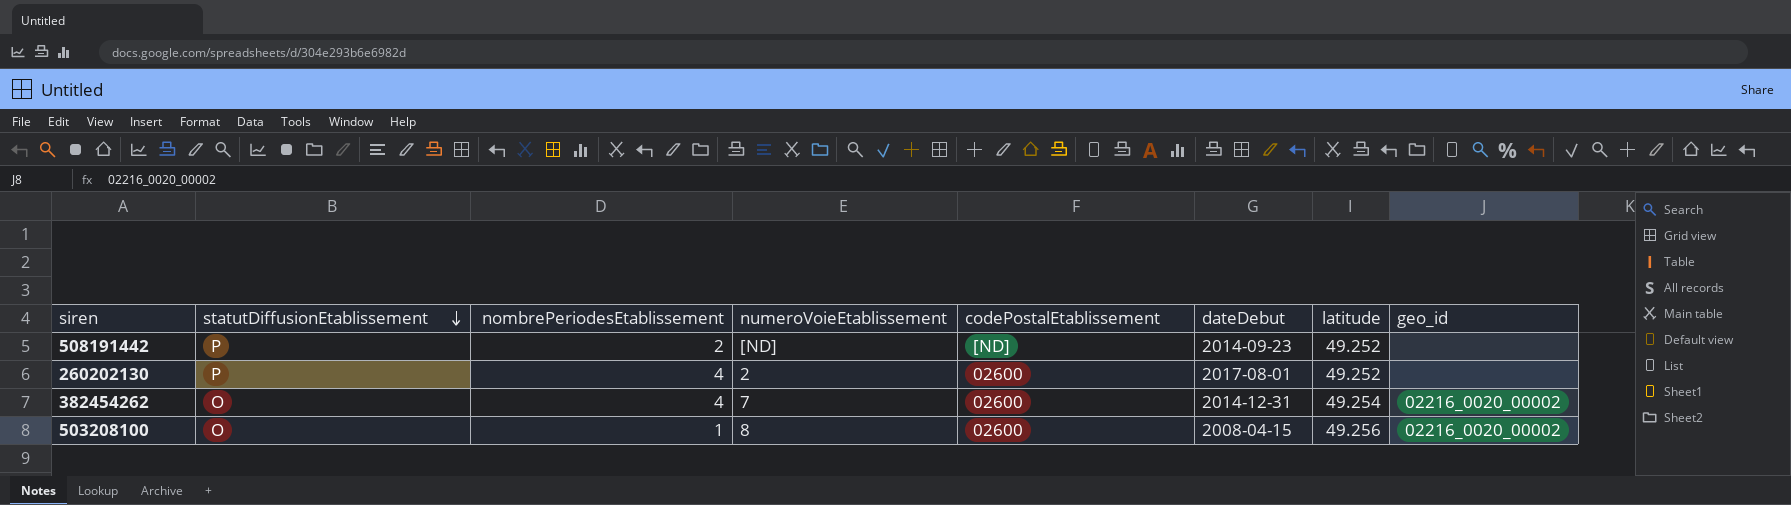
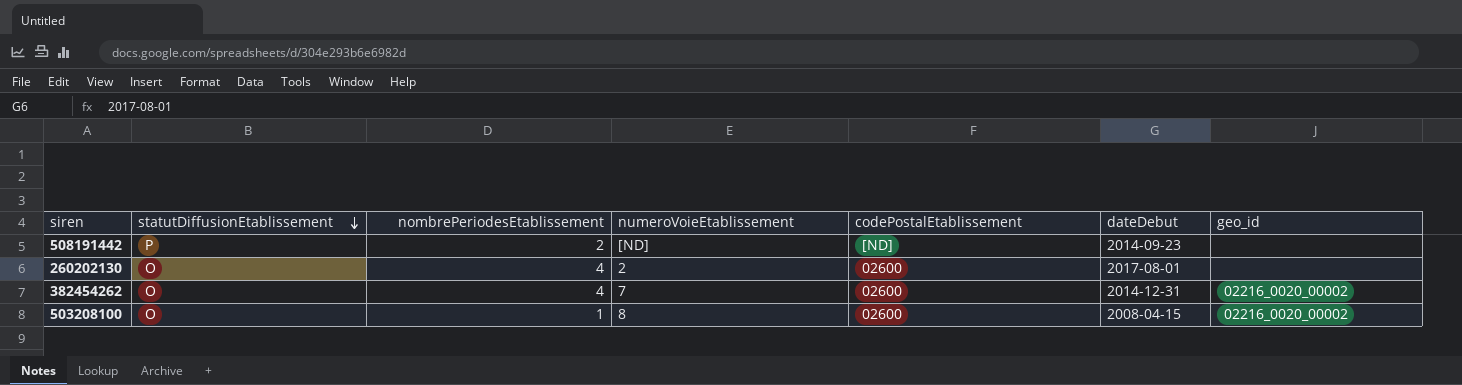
column latitude | position: 7 -> none
260202130 | statutDiffusionEtablissement: P -> O

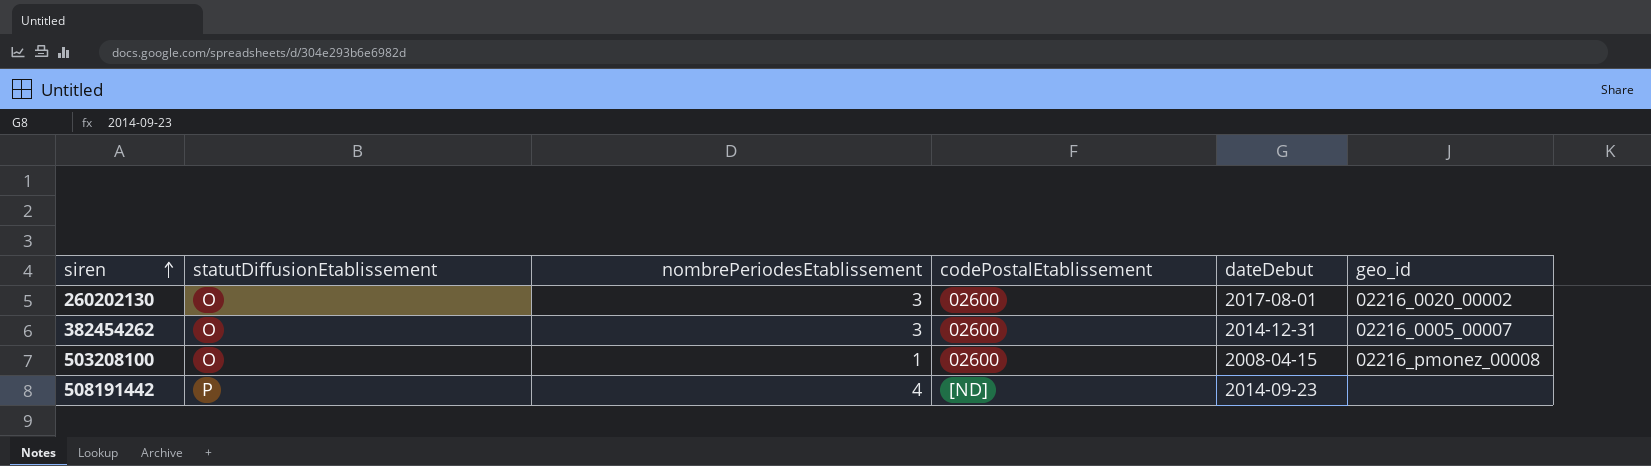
row order: statutDiffusionEtablissement descending -> siren ascending
column numeroVoieEtablissement | position: 4 -> none
260202130 | nombrePeriodesEtablissement: 4 -> 3
260202130 | geo_id: none -> 02216_0020_00002
382454262 | nombrePeriodesEtablissement: 4 -> 3
382454262 | geo_id: 02216_0020_00002 -> 02216_0005_00007
503208100 | geo_id: 02216_0020_00002 -> 02216_pmonez_00008
508191442 | nombrePeriodesEtablissement: 2 -> 4

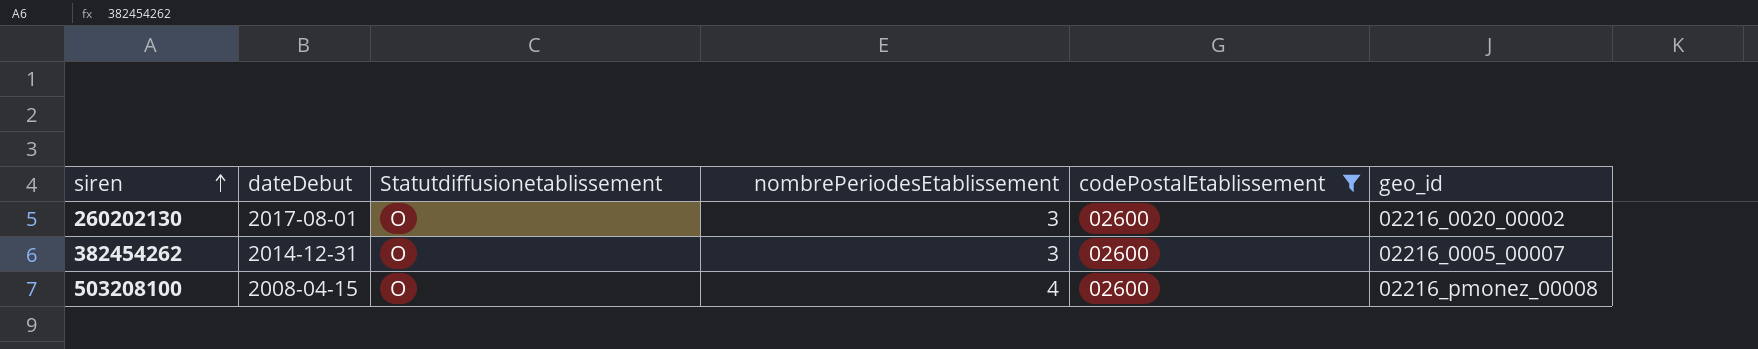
filter: none -> codePostalEtablissement = 02600
column dateDebut | position: 5 -> 2
column name: statutDiffusionEtablissement -> Statutdiffusionetablissement
503208100 | nombrePeriodesEtablissement: 1 -> 4

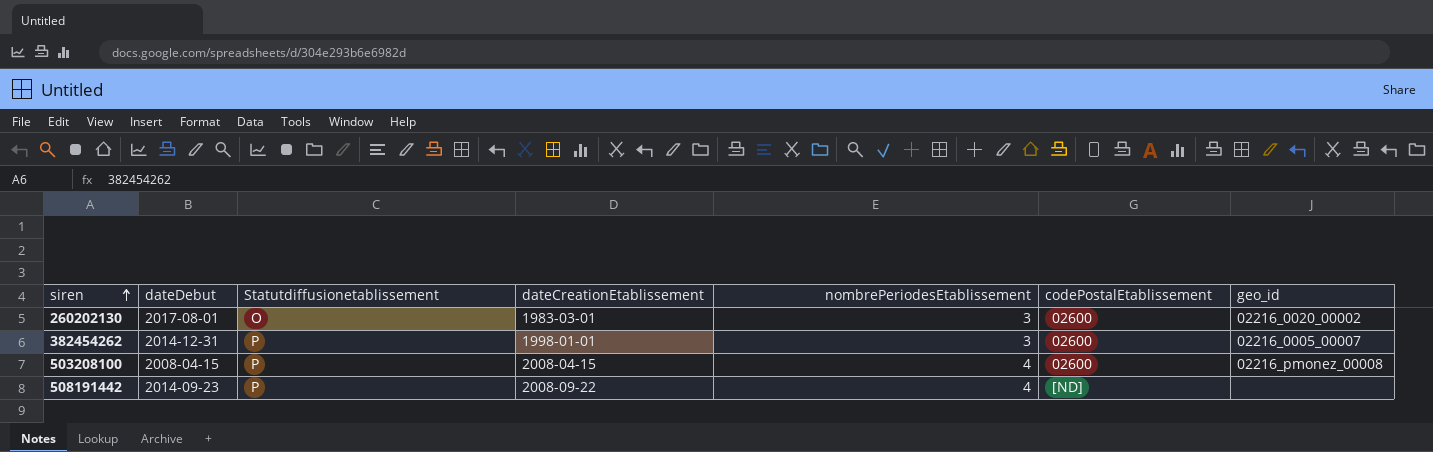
filter: codePostalEtablissement = 02600 -> none
column dateCreationEtablissement | position: none -> 4
382454262 | Statutdiffusionetablissement: O -> P
503208100 | Statutdiffusionetablissement: O -> P

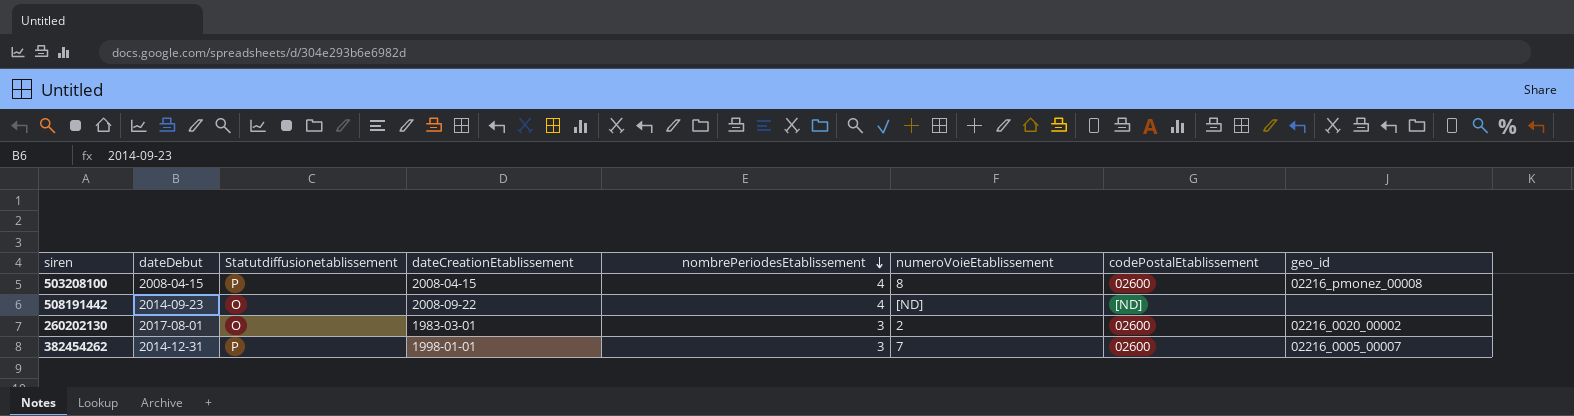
row order: siren ascending -> nombrePeriodesEtablissement descending
column numeroVoieEtablissement | position: none -> 6
508191442 | Statutdiffusionetablissement: P -> O

